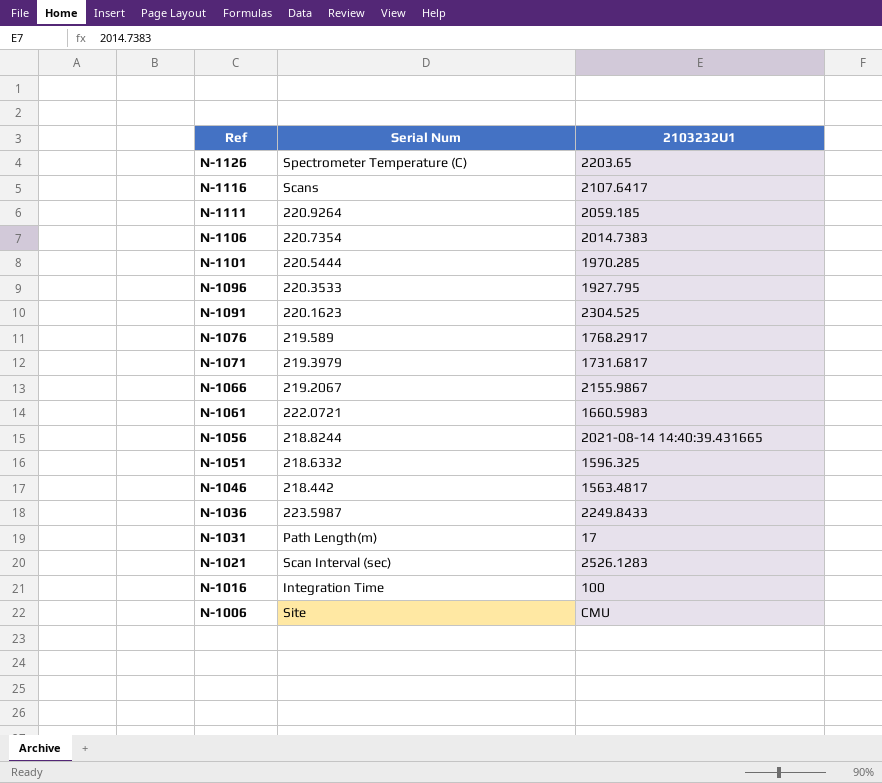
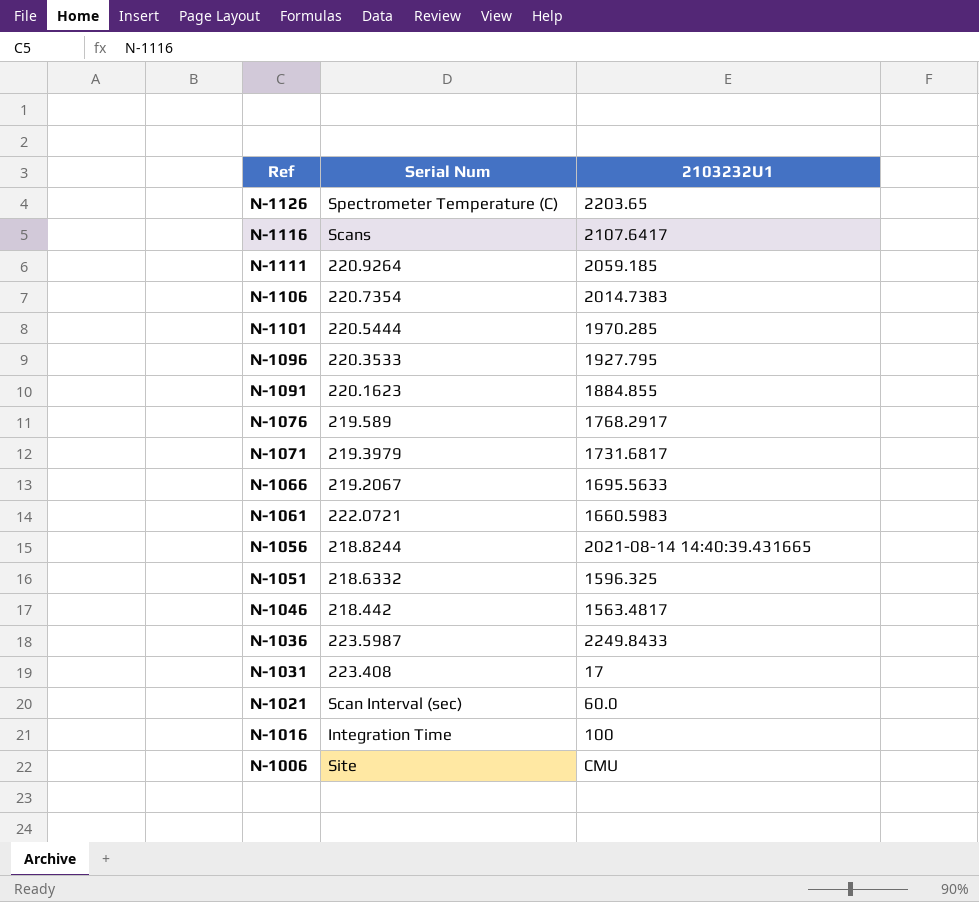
N-1091 | 2103232U1: 2304.525 -> 1884.855
N-1066 | 2103232U1: 2155.9867 -> 1695.5633
N-1031 | Serial Num: Path Length(m) -> 223.408
N-1021 | 2103232U1: 2526.1283 -> 60.0

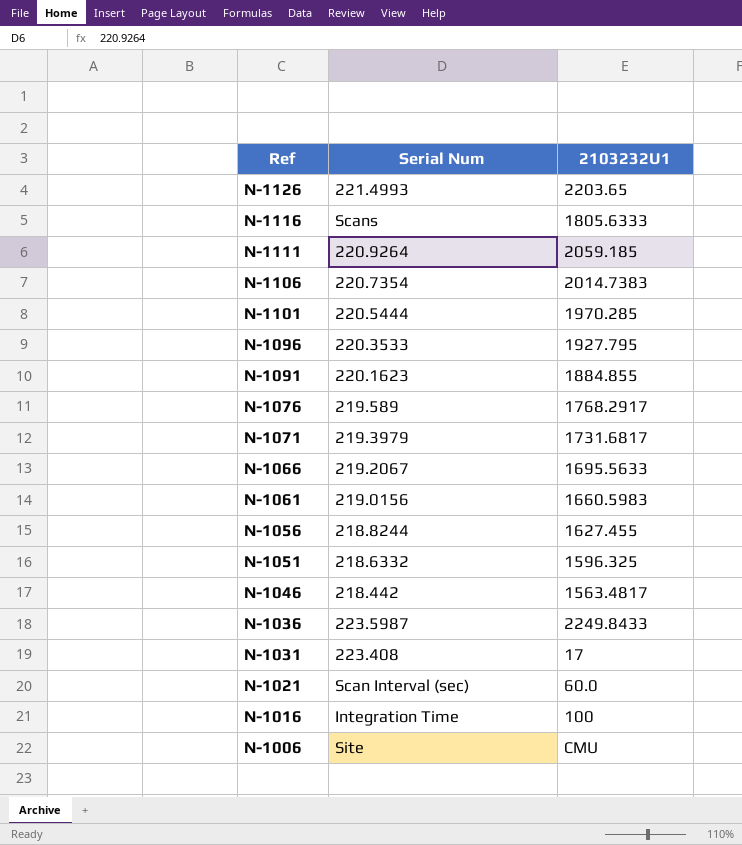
N-1126 | Serial Num: Spectrometer Temperature (C) -> 221.4993
N-1116 | 2103232U1: 2107.6417 -> 1805.6333
N-1061 | Serial Num: 222.0721 -> 219.0156
N-1056 | 2103232U1: 2021-08-14 14:40:39.431665 -> 1627.455

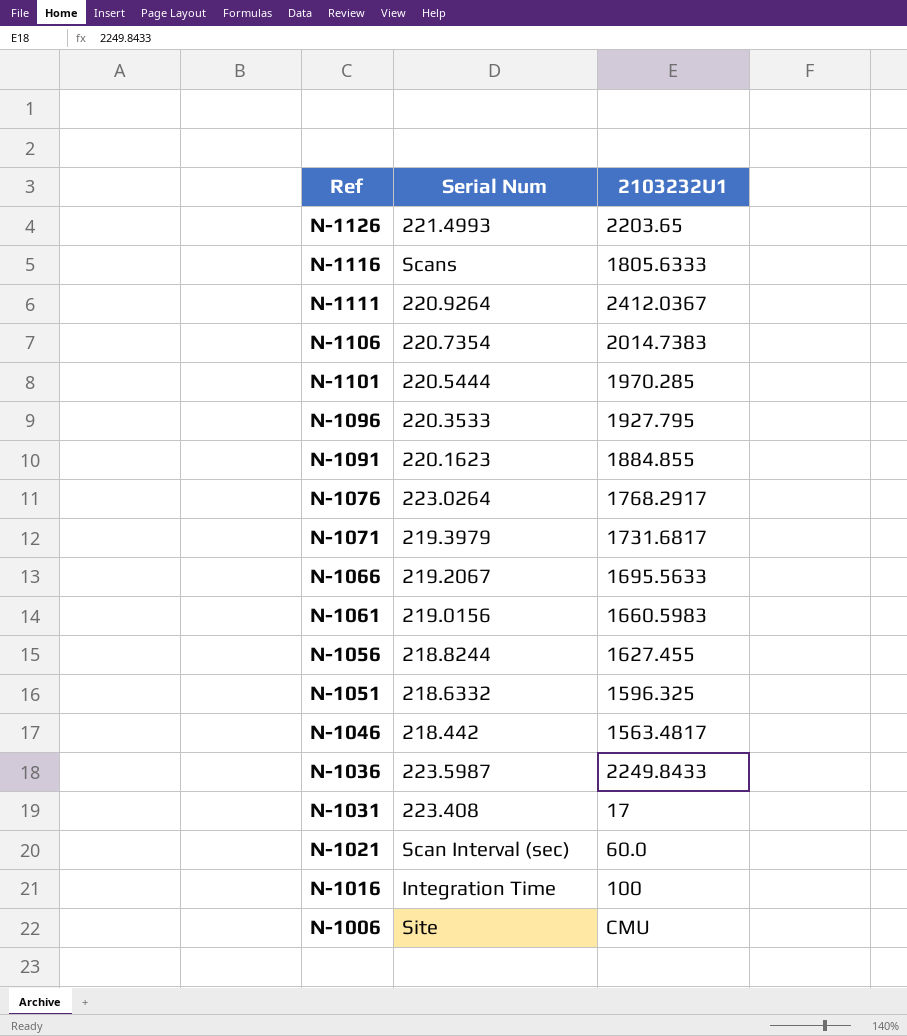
N-1111 | 2103232U1: 2059.185 -> 2412.0367
N-1076 | Serial Num: 219.589 -> 223.0264

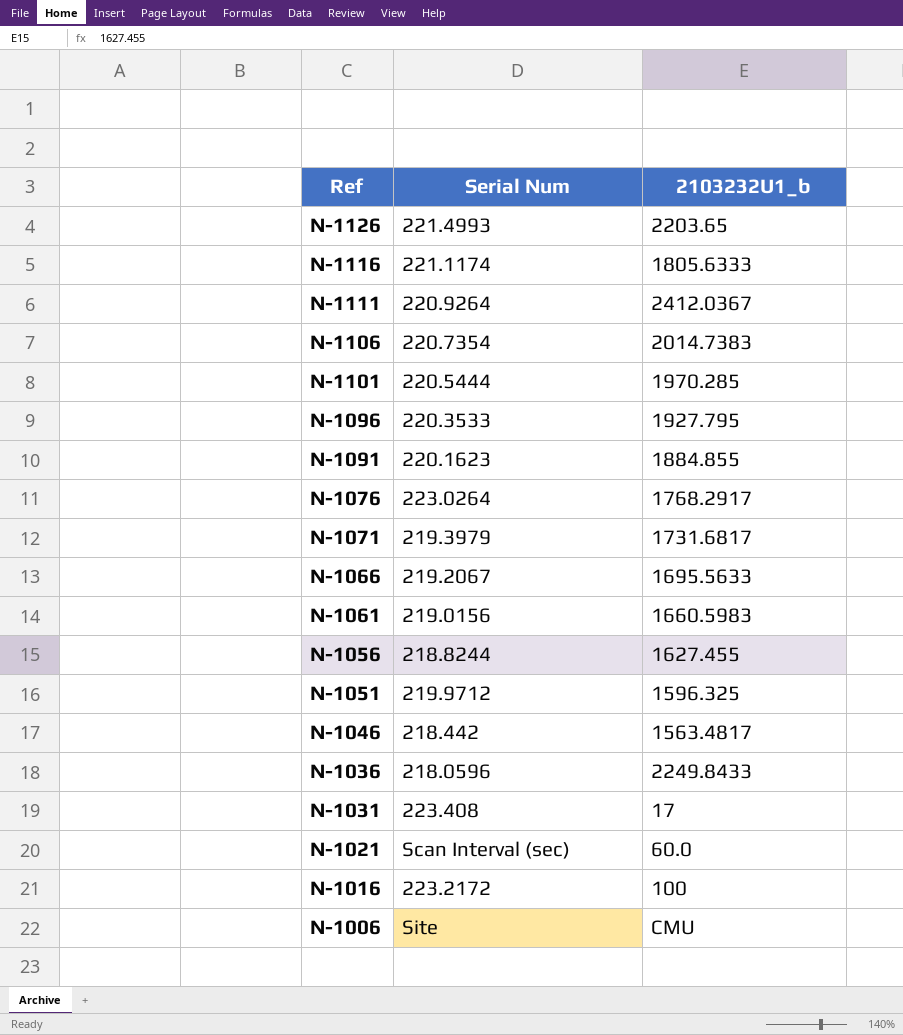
column name: 2103232U1 -> 2103232U1_b
N-1116 | Serial Num: Scans -> 221.1174
N-1051 | Serial Num: 218.6332 -> 219.9712
N-1036 | Serial Num: 223.5987 -> 218.0596
N-1016 | Serial Num: Integration Time -> 223.2172

